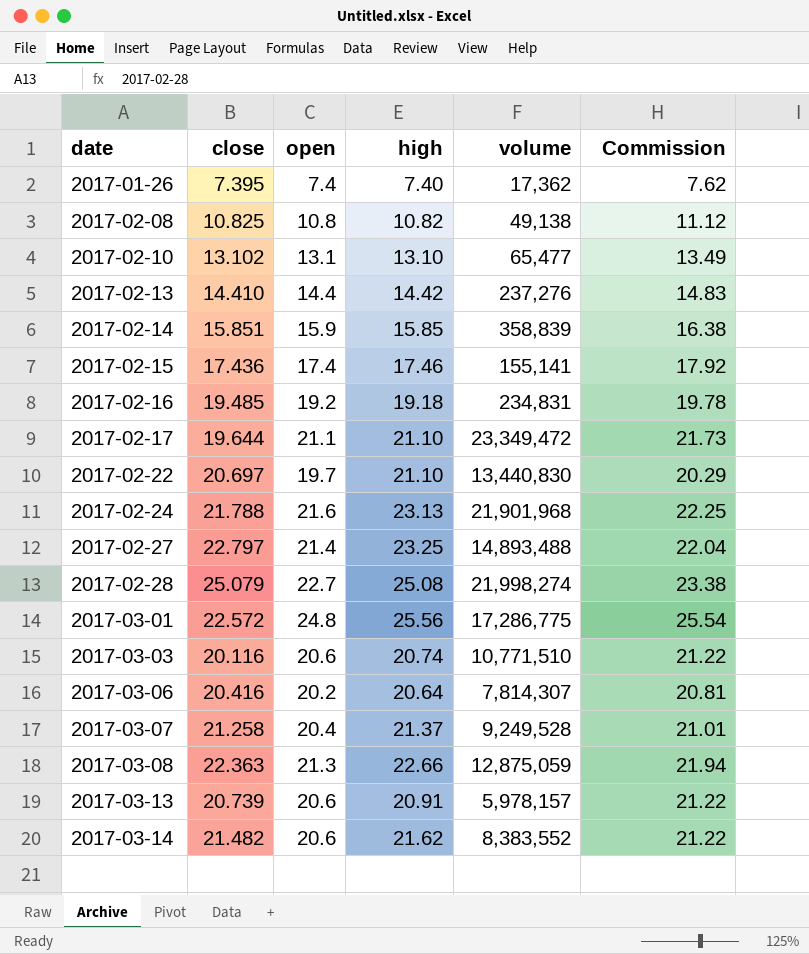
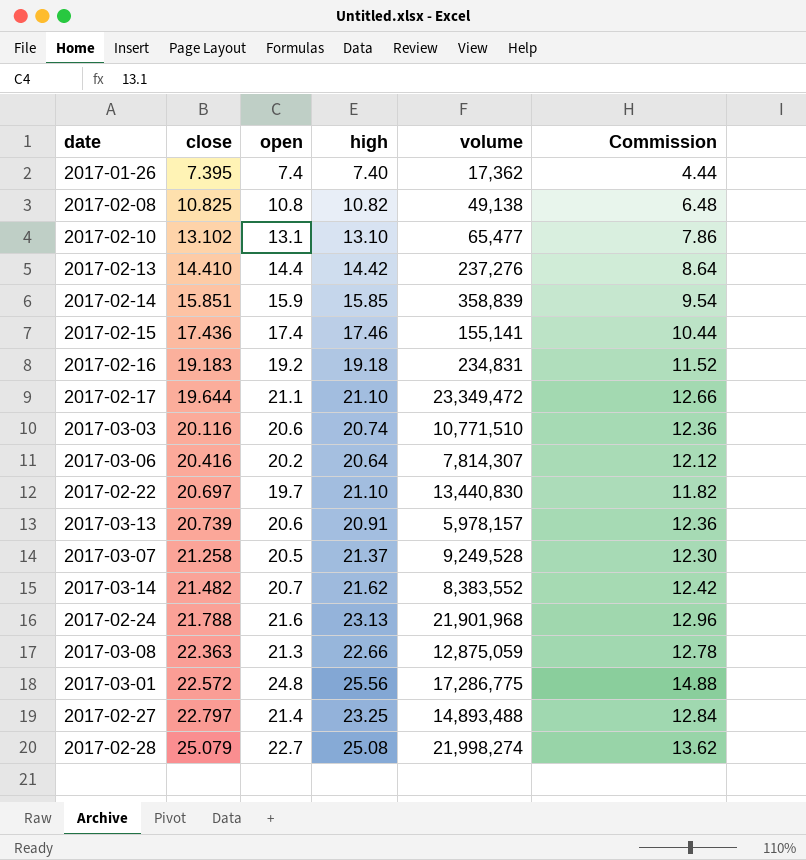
row order: date ascending -> close ascending
column Commission | formula: [open] * 1.03 -> [open] * 0.6
2017-02-16 | close: 19.485 -> 19.183
2017-03-07 | open: 20.4 -> 20.5
2017-03-14 | open: 20.6 -> 20.7

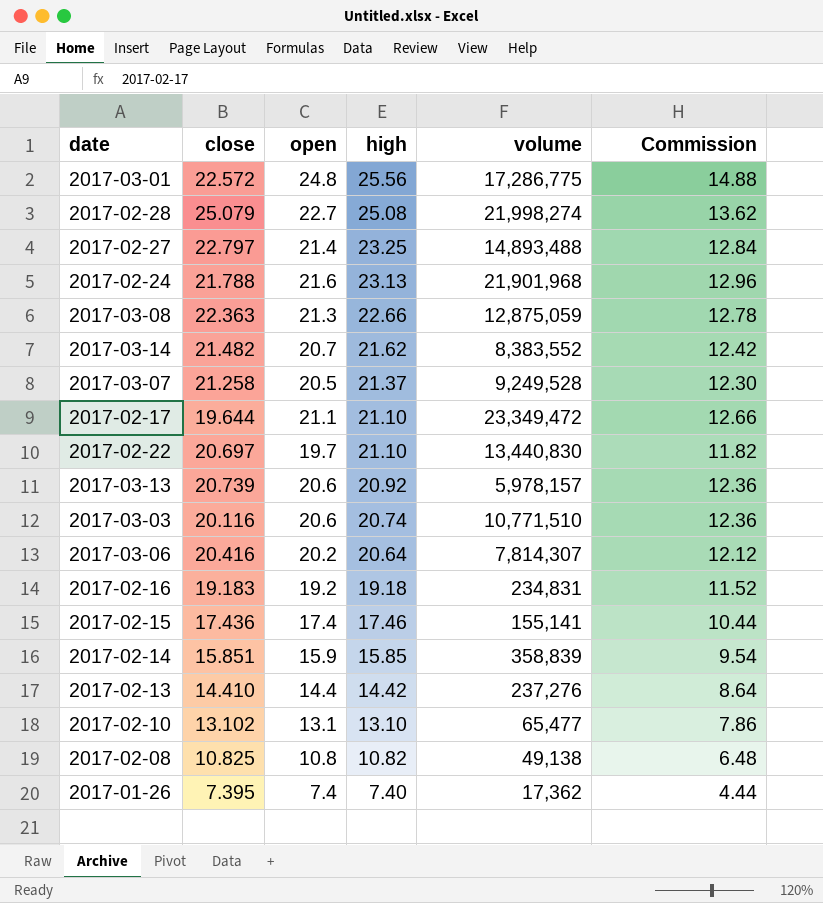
row order: close ascending -> high descending
2017-03-13 | high: 20.91 -> 20.92

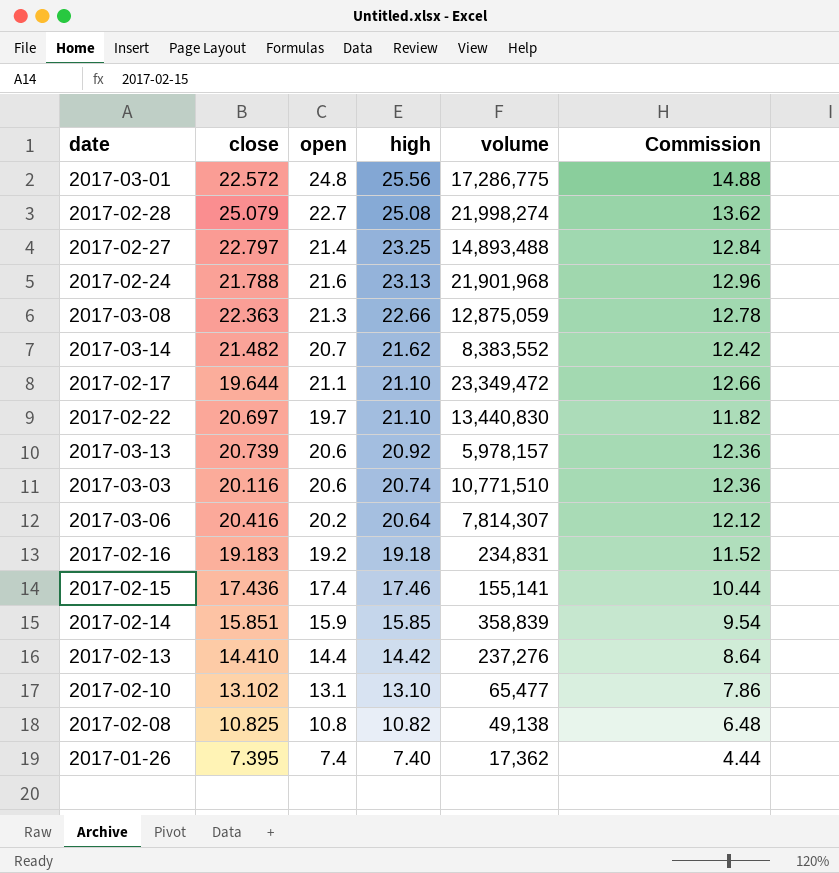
row 2017-03-07: 21.258 | 20.5 | 21.37 | 9,249,528 | 12.30 -> none

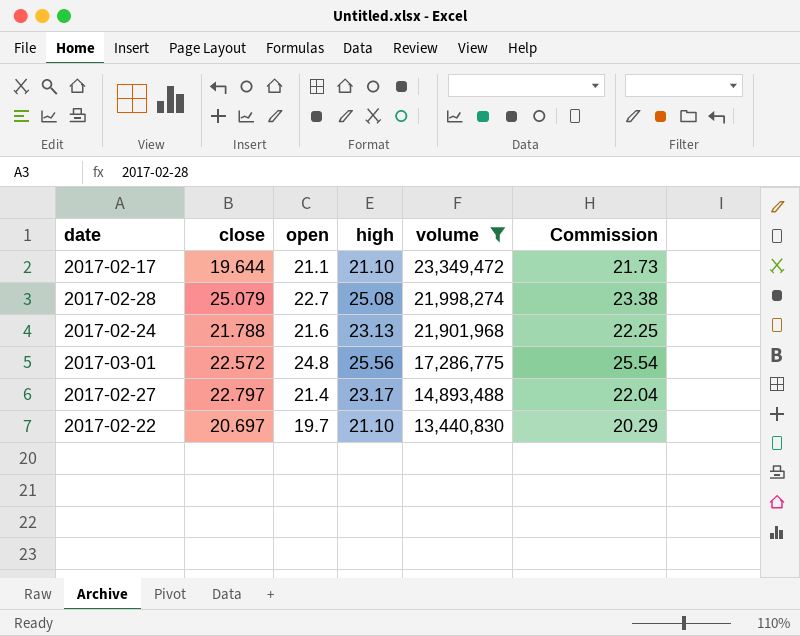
filter: none -> volume >= 13,440,830
row order: high descending -> volume descending
column Commission | formula: [open] * 0.6 -> [open] * 1.03
2017-02-27 | high: 23.25 -> 23.17

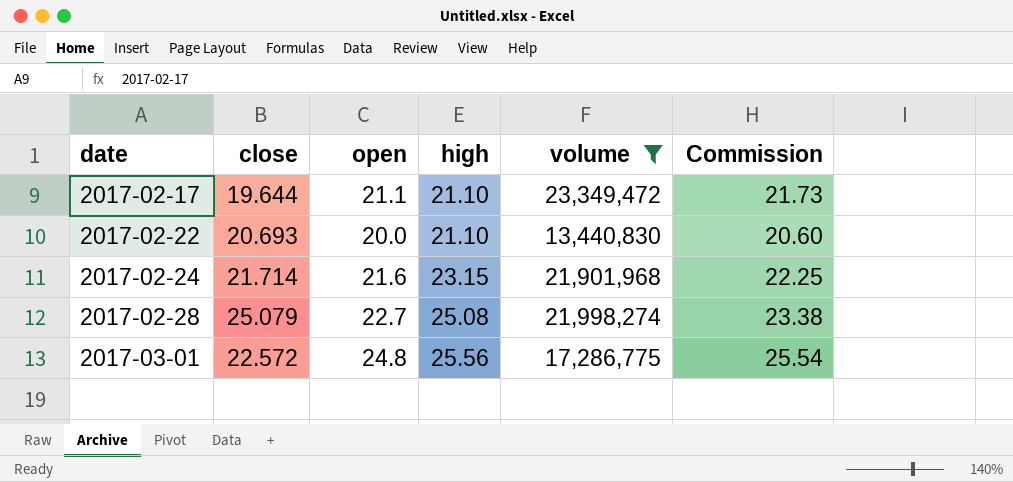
row order: volume descending -> date ascending
row 2017-02-27: 22.797 | 21.4 | 23.17 | 14,893,488 | 22.04 -> none
2017-02-22 | close: 20.697 -> 20.693
2017-02-22 | open: 19.7 -> 20.0
2017-02-22 | Commission: 20.29 -> 20.60
2017-02-24 | close: 21.788 -> 21.714
2017-02-24 | high: 23.13 -> 23.15

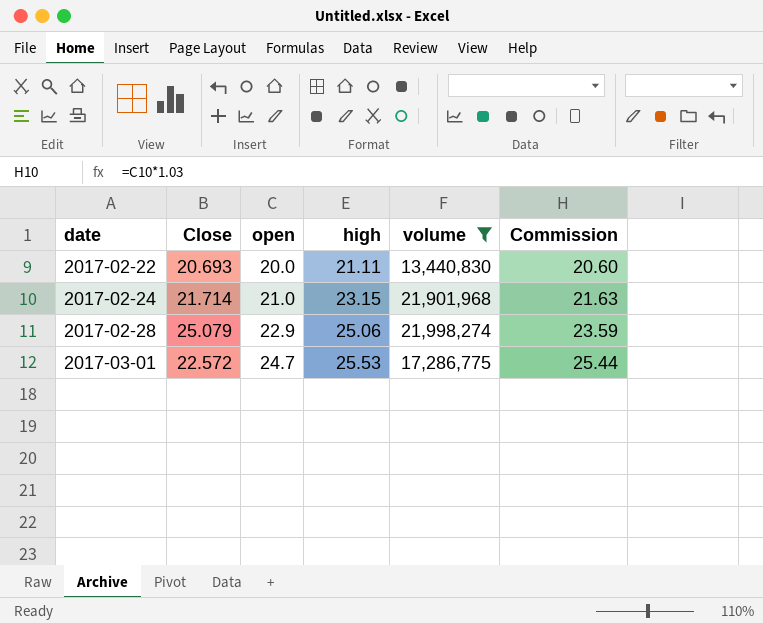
column name: close -> Close
row 2017-02-17: 19.644 | 21.1 | 21.10 | 23,349,472 | 21.73 -> none
2017-02-22 | high: 21.10 -> 21.11
2017-02-24 | open: 21.6 -> 21.0
2017-02-24 | Commission: 22.25 -> 21.63
2017-02-28 | open: 22.7 -> 22.9
2017-02-28 | high: 25.08 -> 25.06
2017-02-28 | Commission: 23.38 -> 23.59
2017-03-01 | open: 24.8 -> 24.7
2017-03-01 | high: 25.56 -> 25.53
2017-03-01 | Commission: 25.54 -> 25.44

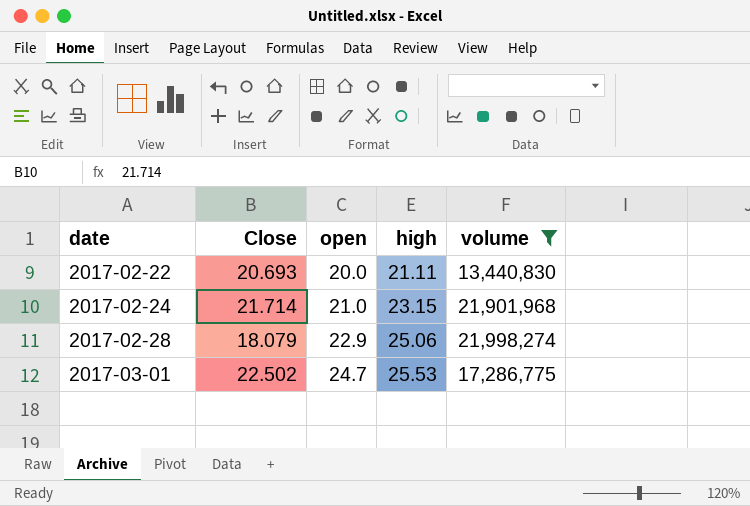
column Commission | formula: [open] * 1.03 -> none
2017-02-28 | Close: 25.079 -> 18.079
2017-03-01 | Close: 22.572 -> 22.502

